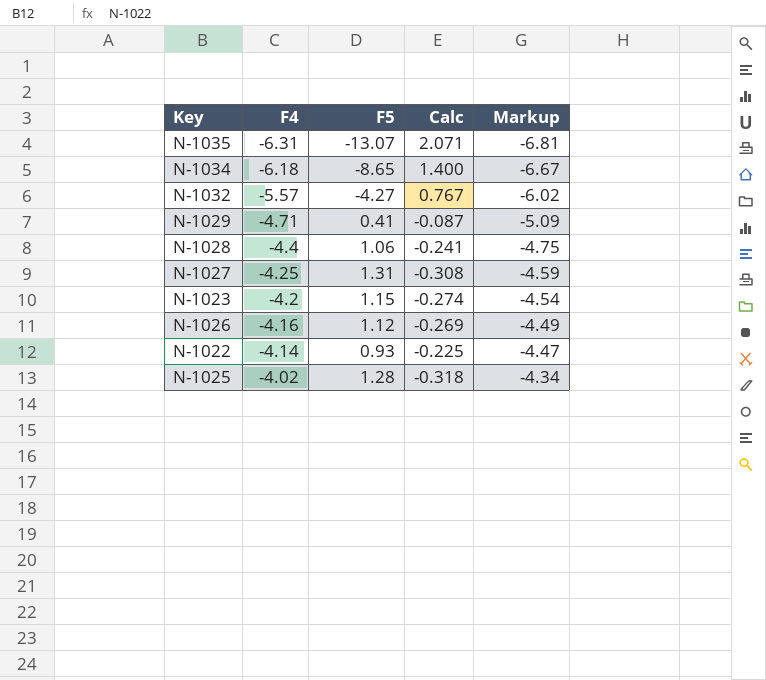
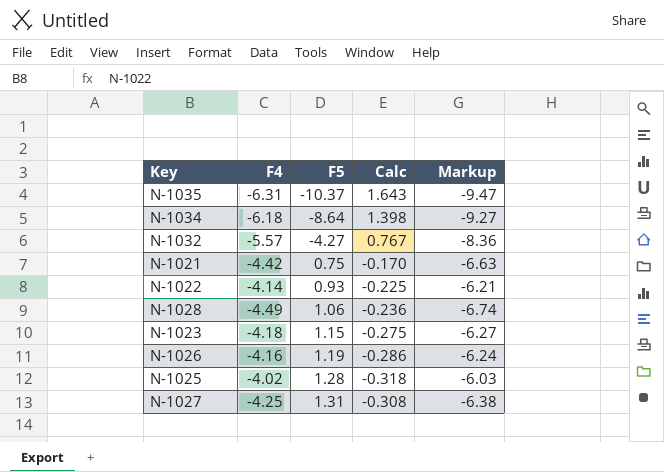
row order: F4 ascending -> F5 ascending
column Markup | formula: [F4] * 1.08 -> [F4] * 1.5
row N-1029: -4.71 | 0.41 | -0.087 | -5.09 -> none
N-1035 | F5: -13.07 -> -10.37
N-1035 | Calc: 2.071 -> 1.643
N-1034 | F5: -8.65 -> -8.64
N-1034 | Calc: 1.400 -> 1.398
row N-1021: none -> -4.42 | 0.75 | -0.170 | -6.63
N-1028 | F4: -4.4 -> -4.49
N-1028 | Calc: -0.241 -> -0.236
N-1023 | F4: -4.2 -> -4.18
N-1023 | Calc: -0.274 -> -0.275
N-1026 | F5: 1.12 -> 1.19
N-1026 | Calc: -0.269 -> -0.286

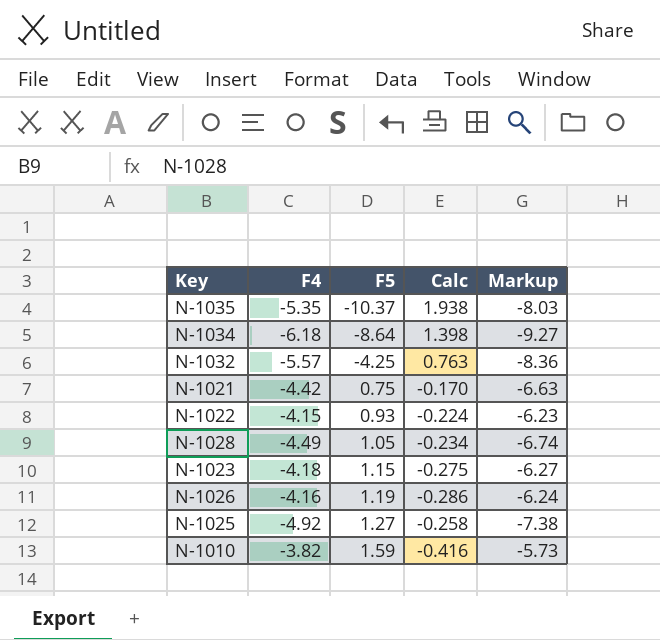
row N-1027: -4.25 | 1.31 | -0.308 | -6.38 -> none
N-1035 | F4: -6.31 -> -5.35
N-1035 | Calc: 1.643 -> 1.938
N-1035 | Markup: -9.47 -> -8.03
N-1032 | F5: -4.27 -> -4.25
N-1032 | Calc: 0.767 -> 0.763
N-1022 | F4: -4.14 -> -4.15
N-1022 | Calc: -0.225 -> -0.224
N-1022 | Markup: -6.21 -> -6.23
N-1028 | F5: 1.06 -> 1.05
N-1028 | Calc: -0.236 -> -0.234
N-1025 | F4: -4.02 -> -4.92
N-1025 | F5: 1.28 -> 1.27
N-1025 | Calc: -0.318 -> -0.258
N-1025 | Markup: -6.03 -> -7.38
row N-1010: none -> -3.82 | 1.59 | -0.416 | -5.73

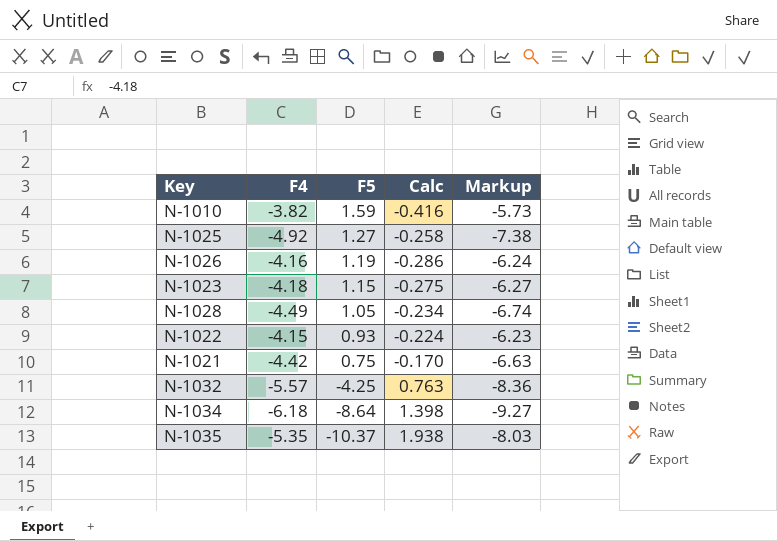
row order: F5 ascending -> F5 descending

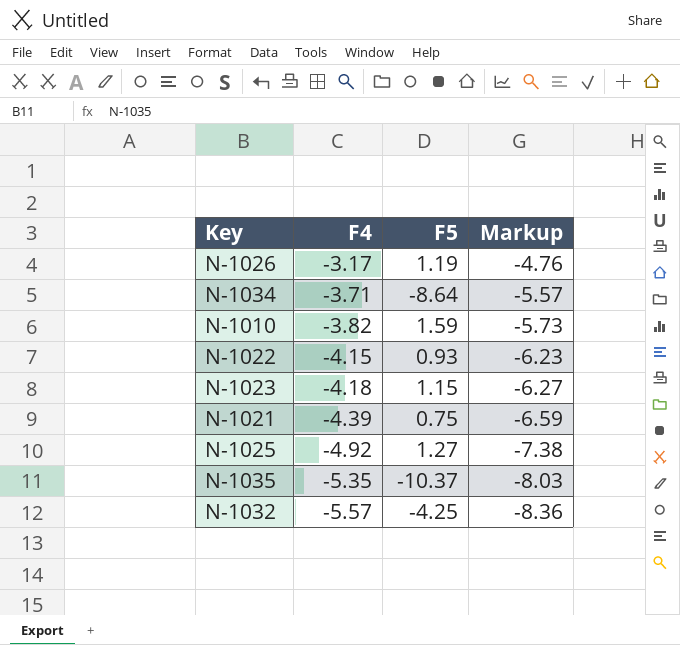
row order: F5 descending -> F4 descending
column Calc | formula: [F5] / [F4] -> none
row N-1028: -4.49 | 1.05 | -0.234 | -6.74 -> none
N-1026 | F4: -4.16 -> -3.17
N-1026 | Markup: -6.24 -> -4.76
N-1034 | F4: -6.18 -> -3.71
N-1034 | Markup: -9.27 -> -5.57
N-1021 | F4: -4.42 -> -4.39
N-1021 | Markup: -6.63 -> -6.59

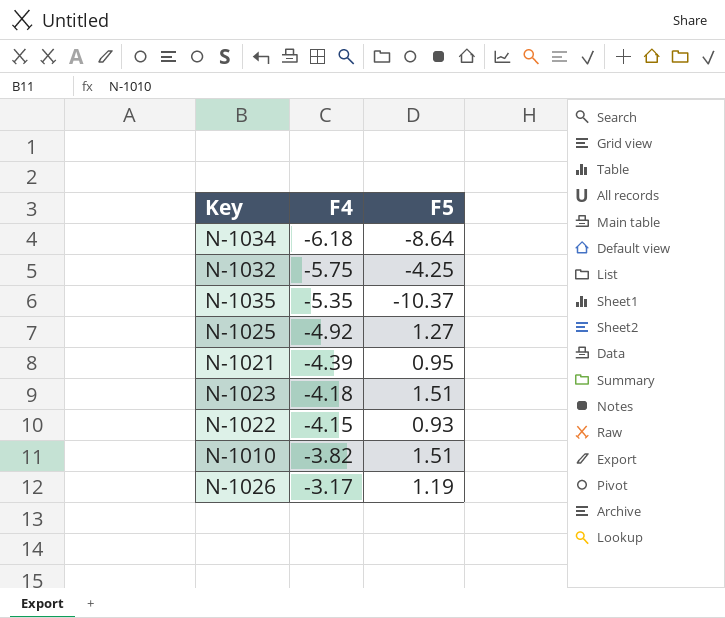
row order: F4 descending -> F4 ascending
column Markup | formula: [F4] * 1.5 -> none
N-1034 | F4: -3.71 -> -6.18
N-1032 | F4: -5.57 -> -5.75
N-1021 | F5: 0.75 -> 0.95
N-1023 | F5: 1.15 -> 1.51
N-1010 | F5: 1.59 -> 1.51

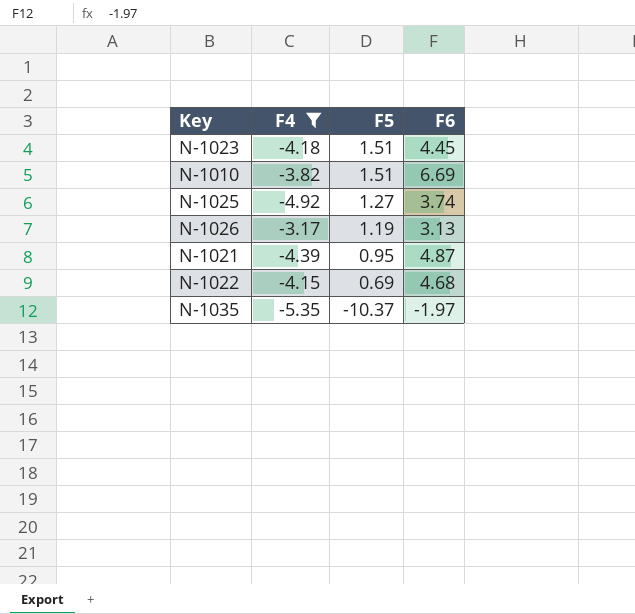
filter: none -> F4 >= -5.35
row order: F4 ascending -> F5 descending
column F6 | position: none -> 4
N-1022 | F5: 0.93 -> 0.69

